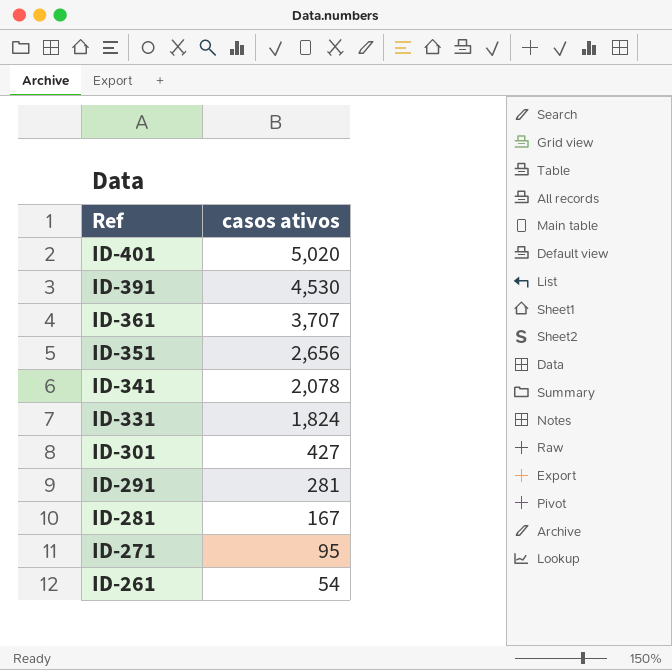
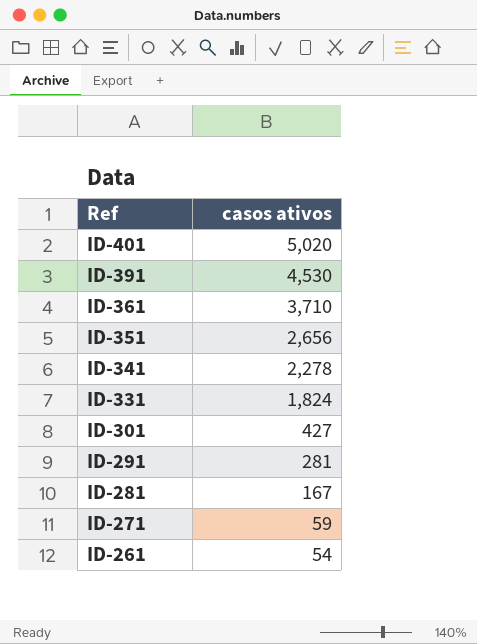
ID-361 | casos ativos: 3,707 -> 3,710
ID-341 | casos ativos: 2,078 -> 2,278
ID-271 | casos ativos: 95 -> 59

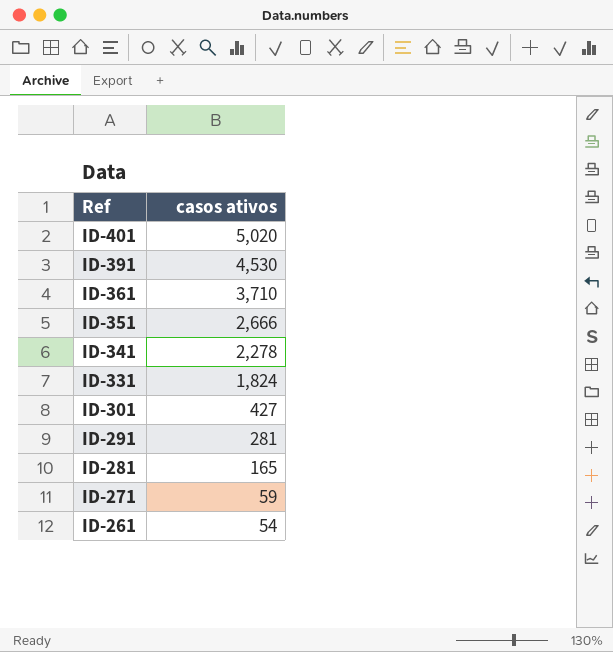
ID-351 | casos ativos: 2,656 -> 2,666
ID-281 | casos ativos: 167 -> 165

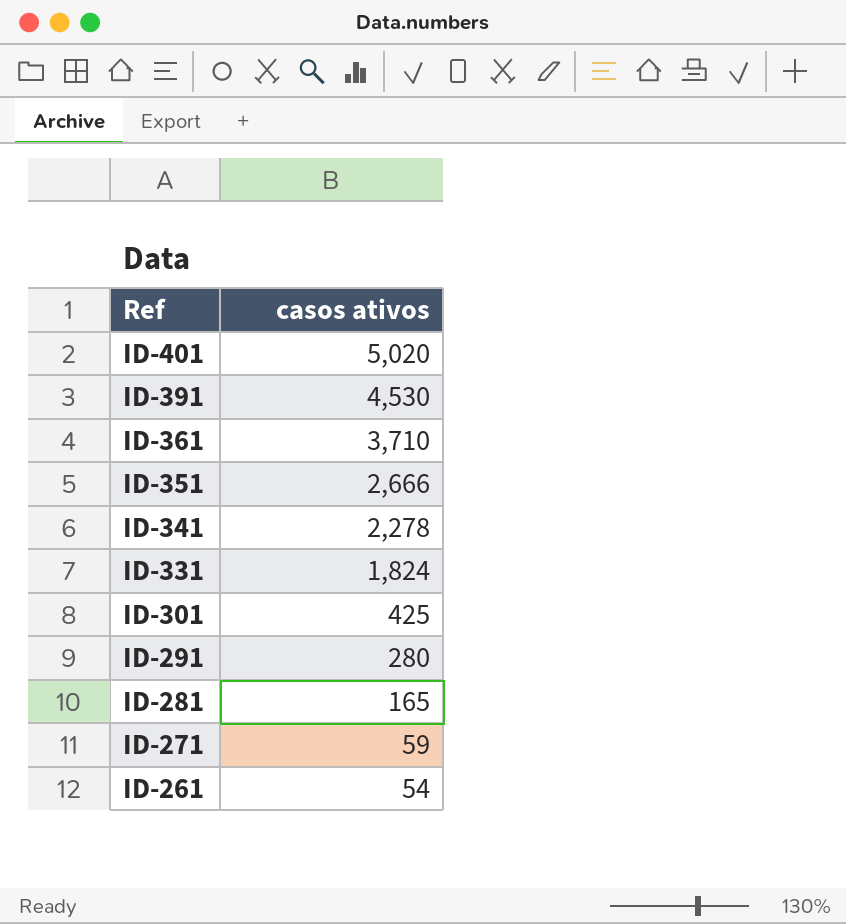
ID-301 | casos ativos: 427 -> 425
ID-291 | casos ativos: 281 -> 280

